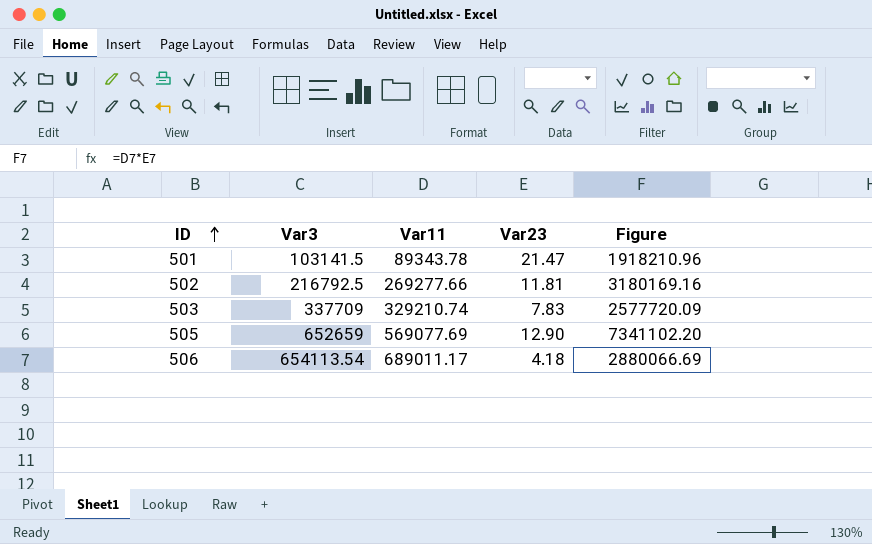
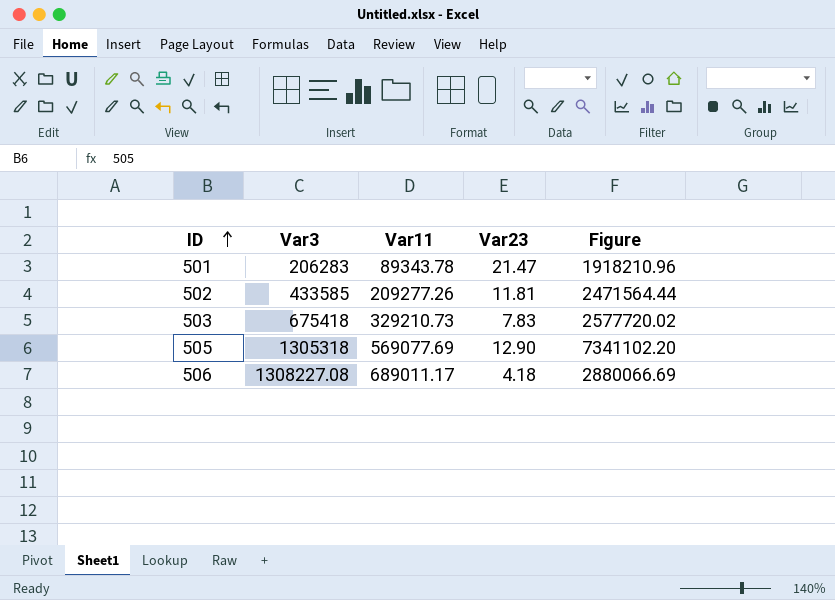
501 | Var3: 103141.5 -> 206283
502 | Var3: 216792.5 -> 433585
502 | Var11: 269277.66 -> 209277.26
502 | Figure: 3180169.16 -> 2471564.44
503 | Var3: 337709 -> 675418
503 | Var11: 329210.74 -> 329210.73
503 | Figure: 2577720.09 -> 2577720.02
505 | Var3: 652659 -> 1305318
506 | Var3: 654113.54 -> 1308227.08

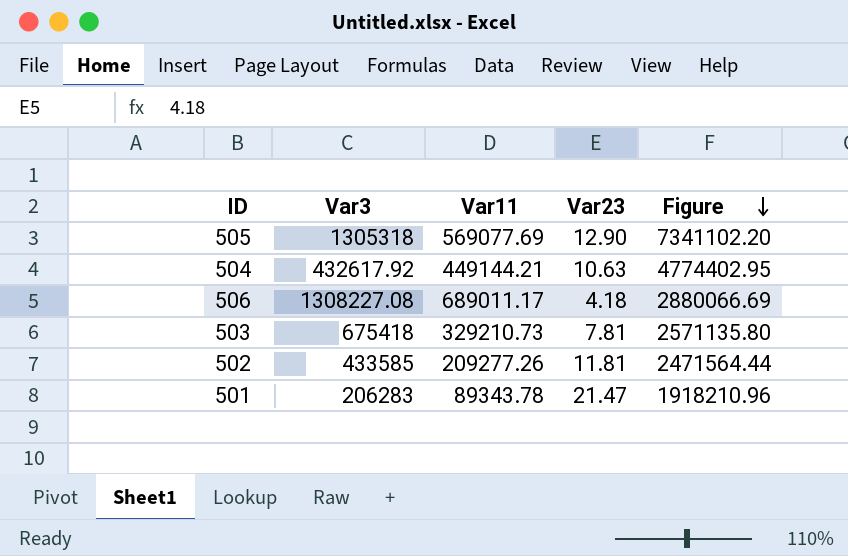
row order: ID ascending -> Figure descending
row 504: none -> 432617.92 | 449144.21 | 10.63 | 4774402.95
503 | Var23: 7.83 -> 7.81
503 | Figure: 2577720.02 -> 2571135.80

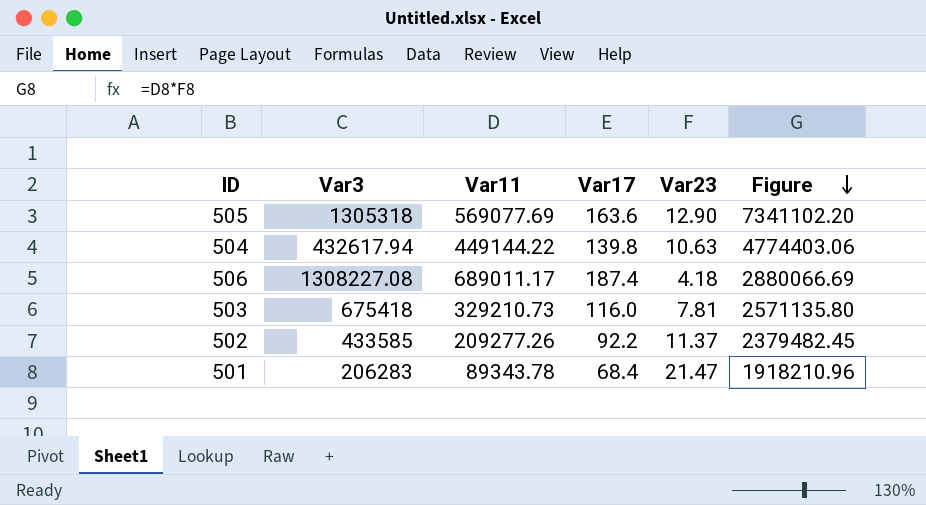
column Var17 | position: none -> 4
504 | Var3: 432617.92 -> 432617.94
504 | Var11: 449144.21 -> 449144.22
504 | Figure: 4774402.95 -> 4774403.06
502 | Var23: 11.81 -> 11.37
502 | Figure: 2471564.44 -> 2379482.45

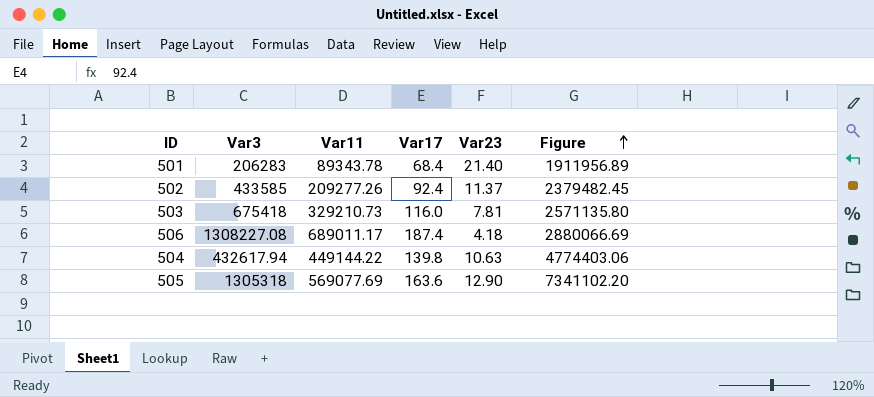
row order: Figure descending -> Figure ascending
501 | Var23: 21.47 -> 21.40
501 | Figure: 1918210.96 -> 1911956.89
502 | Var17: 92.2 -> 92.4

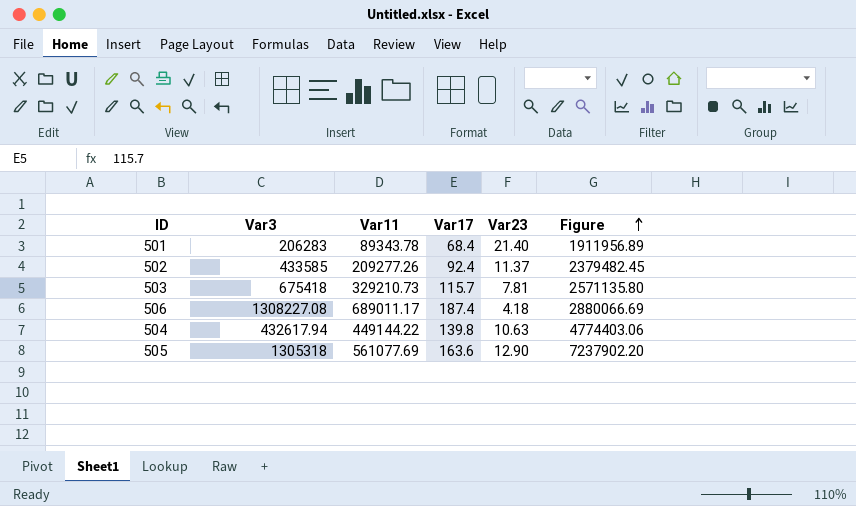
503 | Var17: 116.0 -> 115.7
505 | Var11: 569077.69 -> 561077.69
505 | Figure: 7341102.20 -> 7237902.20

